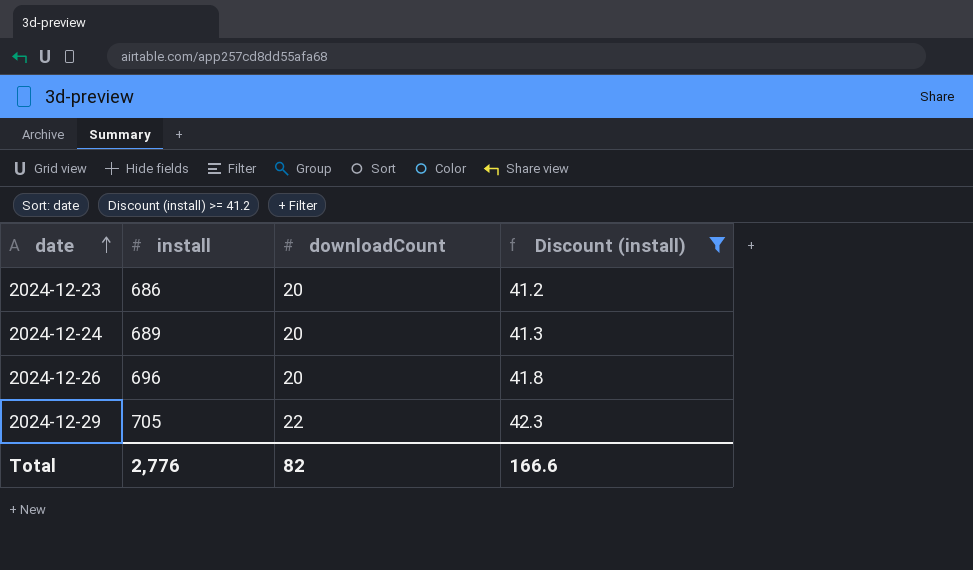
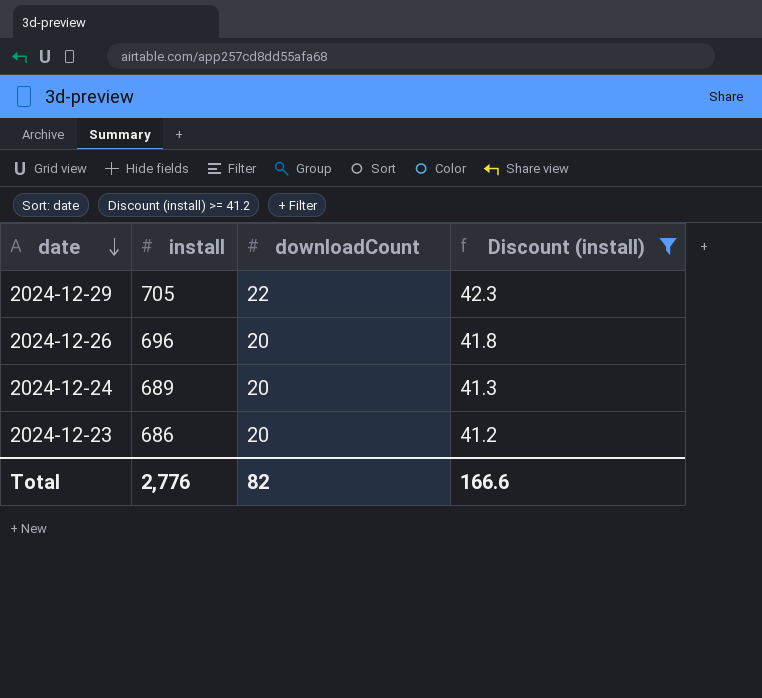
row order: date ascending -> date descending

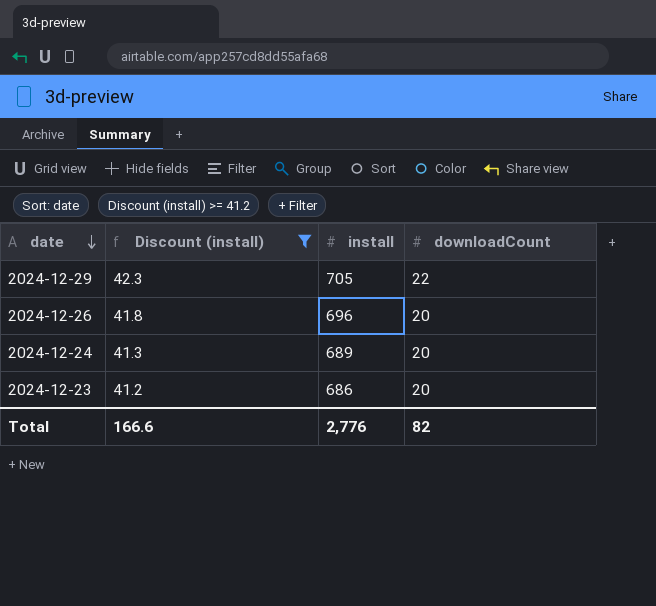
column Discount (install) | position: 4 -> 2

